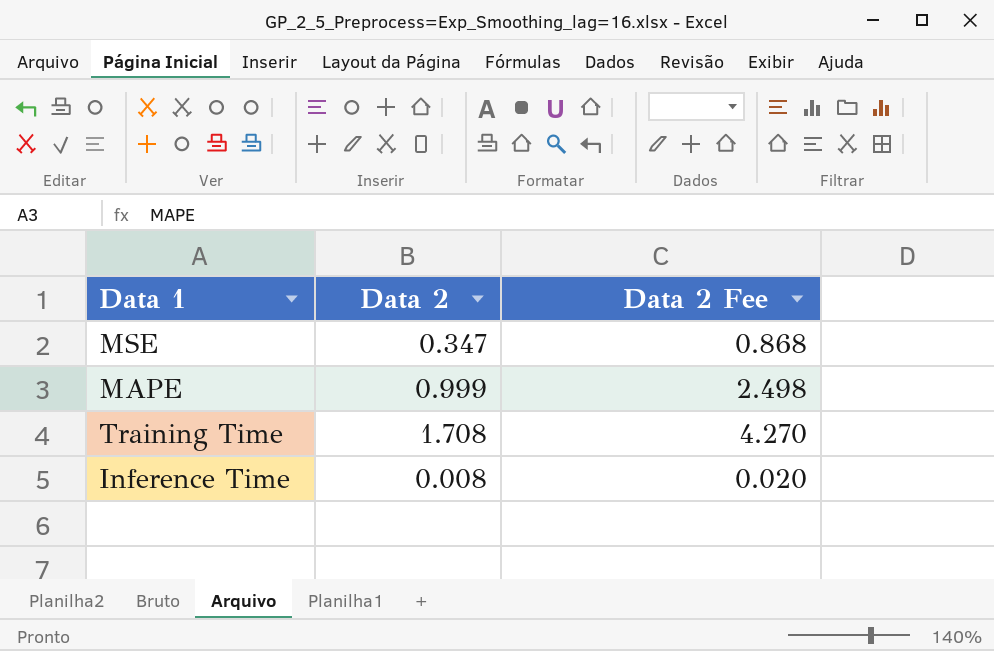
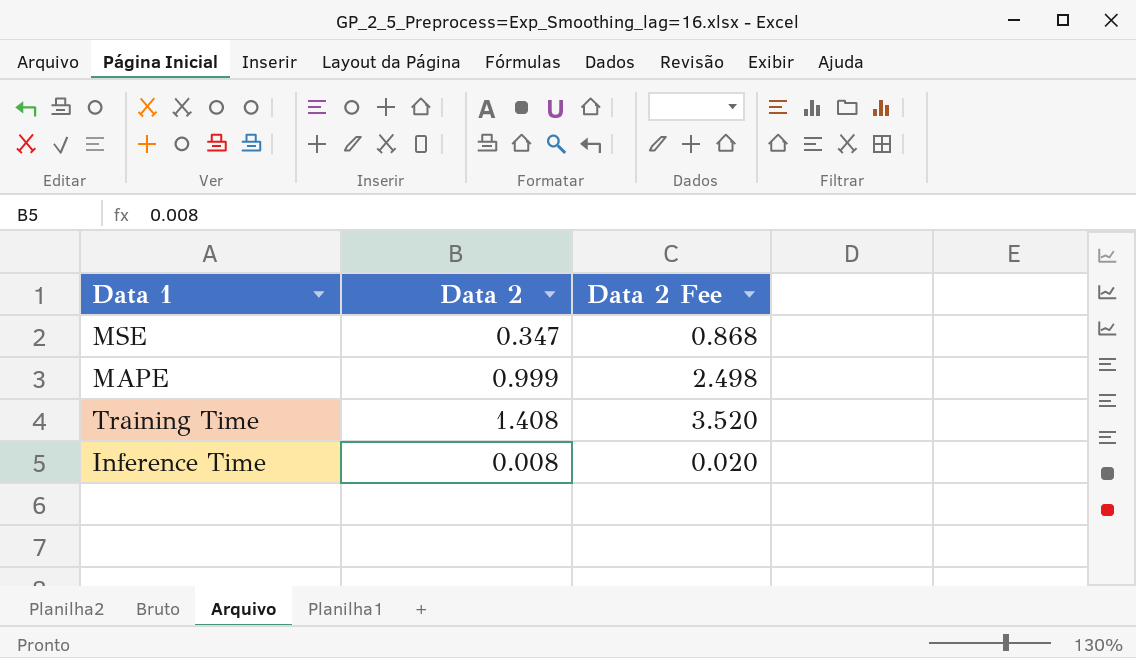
Training Time | Data 2: 1.708 -> 1.408
Training Time | Data 2 Fee: 4.270 -> 3.520

